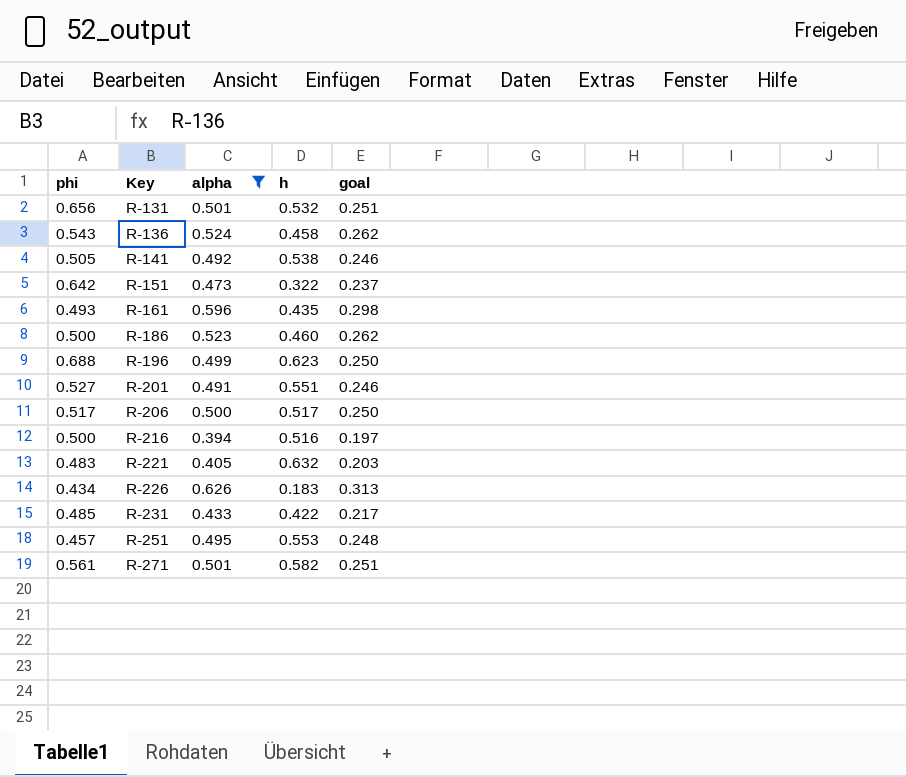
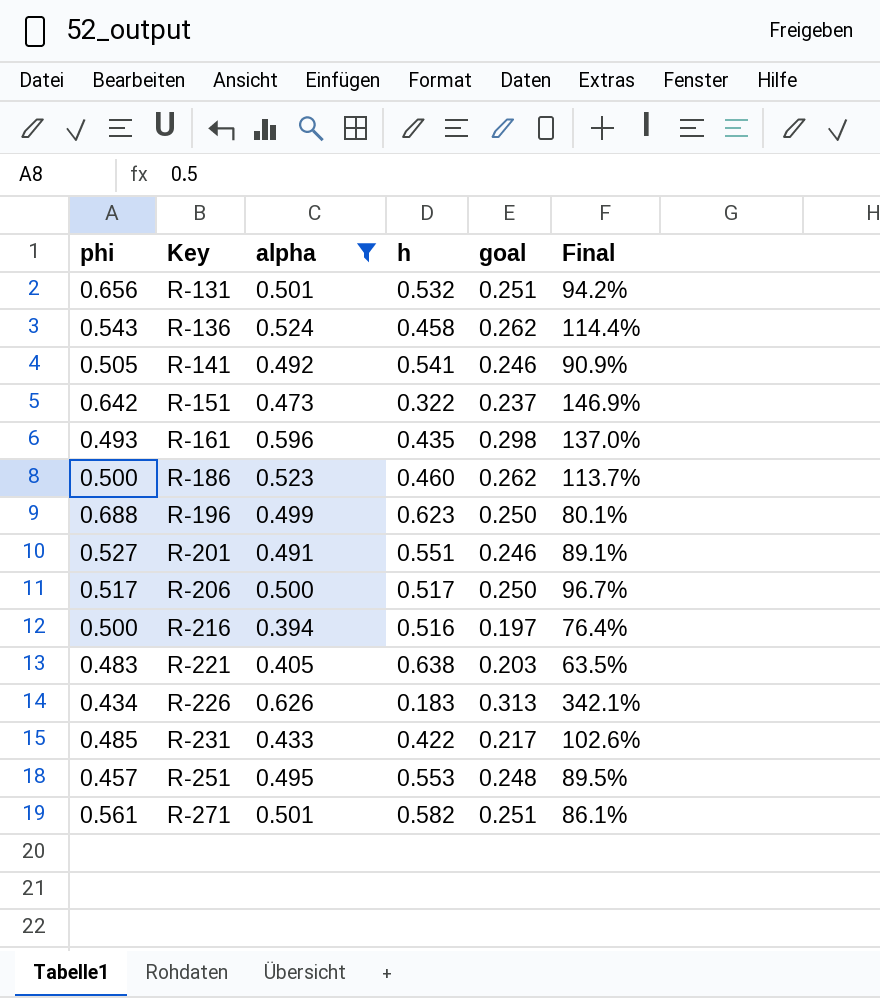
column Final | formula: none -> [alpha] / [h]
R-141 | h: 0.538 -> 0.541
R-221 | h: 0.632 -> 0.638

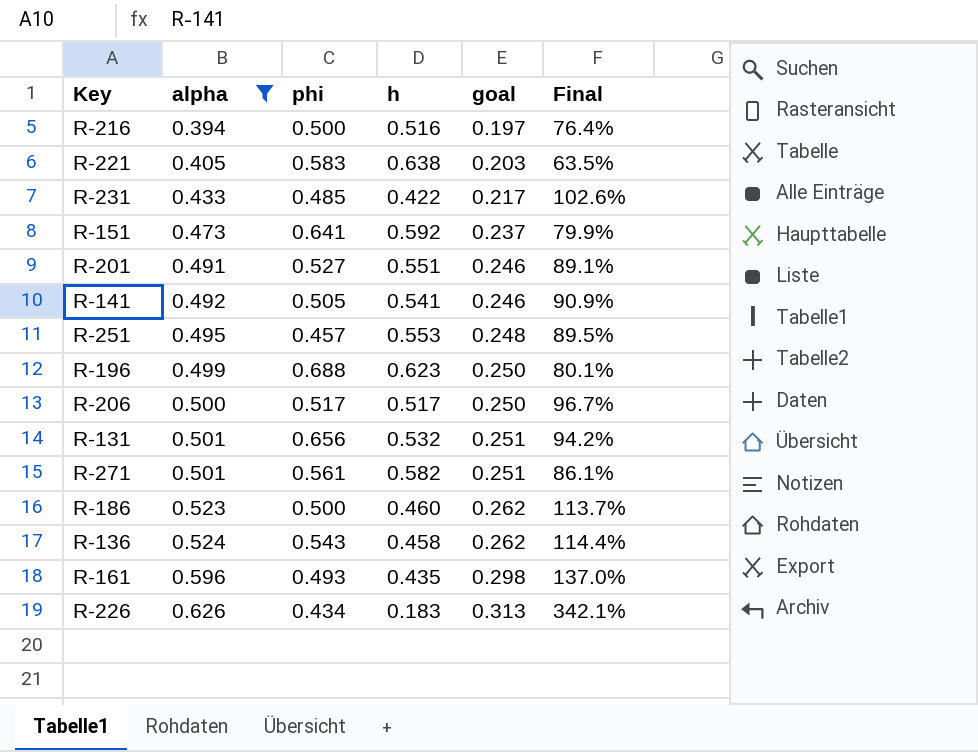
row order: Key ascending -> alpha ascending
column phi | position: 1 -> 3
R-221 | phi: 0.483 -> 0.583
R-151 | phi: 0.642 -> 0.641
R-151 | h: 0.322 -> 0.592
R-151 | Final: 146.9% -> 79.9%

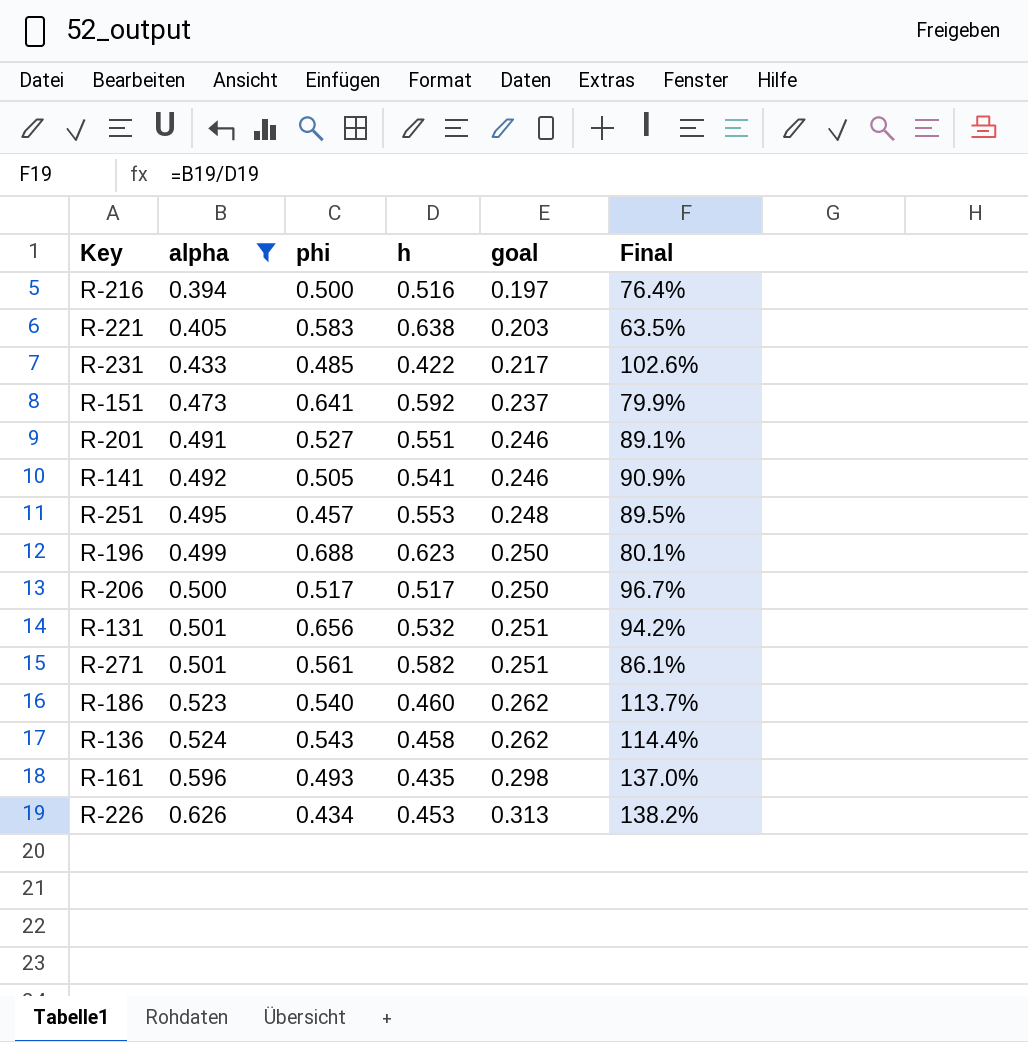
R-186 | phi: 0.500 -> 0.540
R-226 | h: 0.183 -> 0.453
R-226 | Final: 342.1% -> 138.2%

